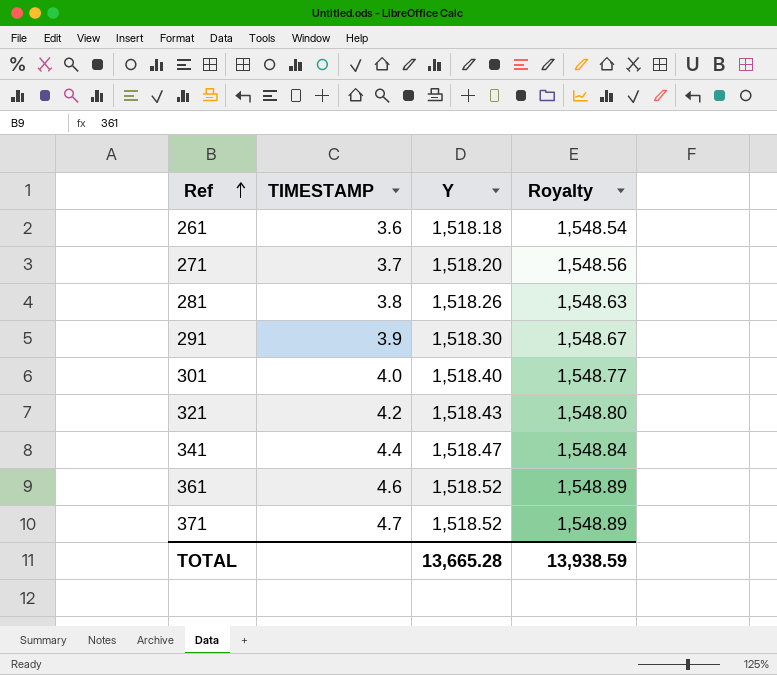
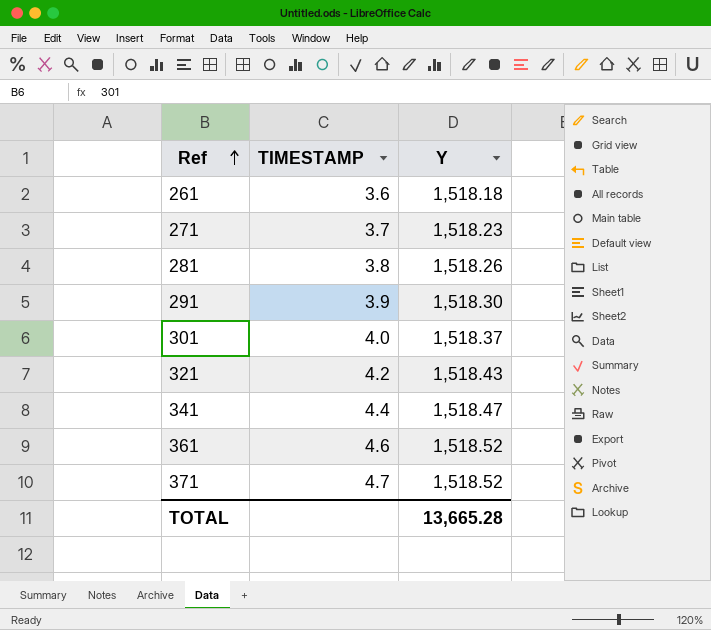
column Royalty | formula: [Y] * 1.02 -> none
271 | Y: 1,518.20 -> 1,518.23
301 | Y: 1,518.40 -> 1,518.37

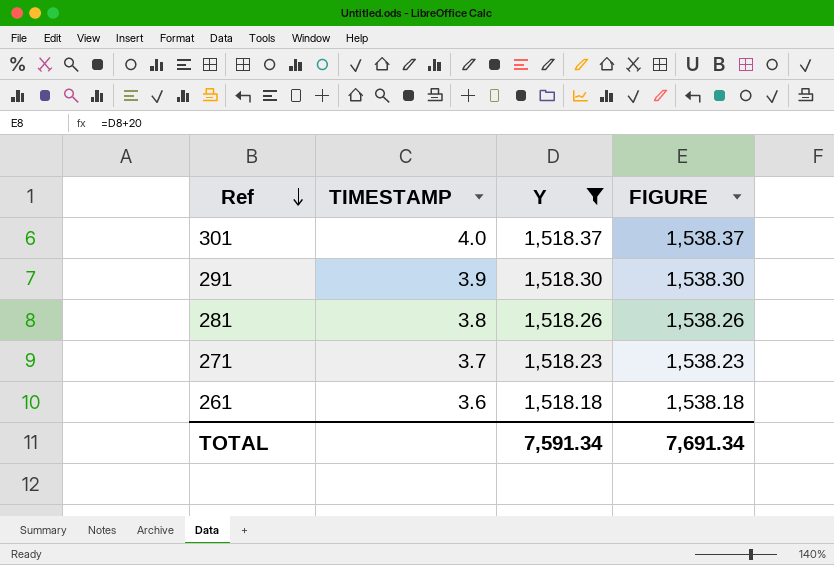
filter: none -> Y <= 1,518.37
row order: Ref ascending -> Ref descending
column FIGURE | formula: none -> [Y] + 20
TOTAL | Y: 13,665.28 -> 7,591.34

